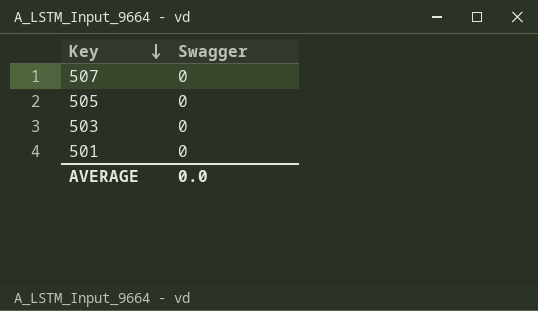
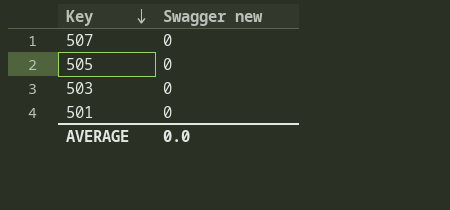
column name: Swagger -> Swagger new

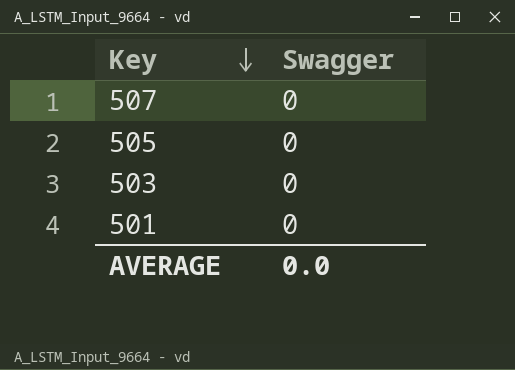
column name: Swagger new -> Swagger

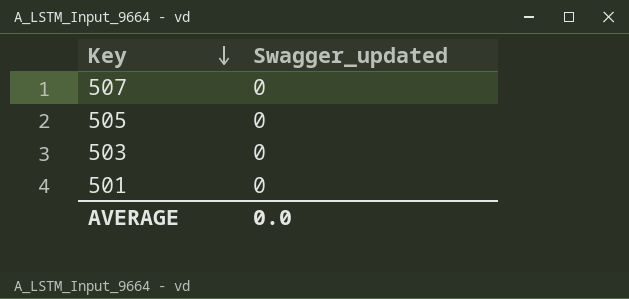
column name: Swagger -> Swagger_updated

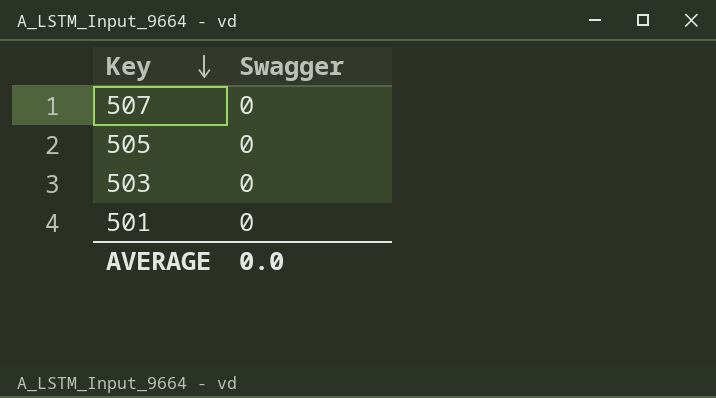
column name: Swagger_updated -> Swagger

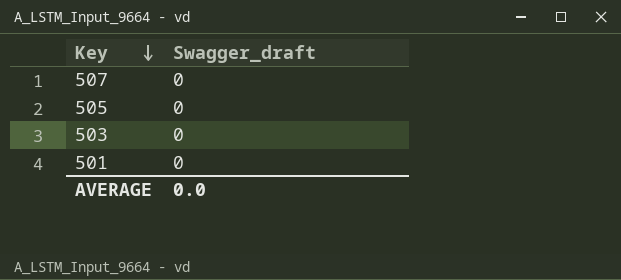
column name: Swagger -> Swagger_draft

